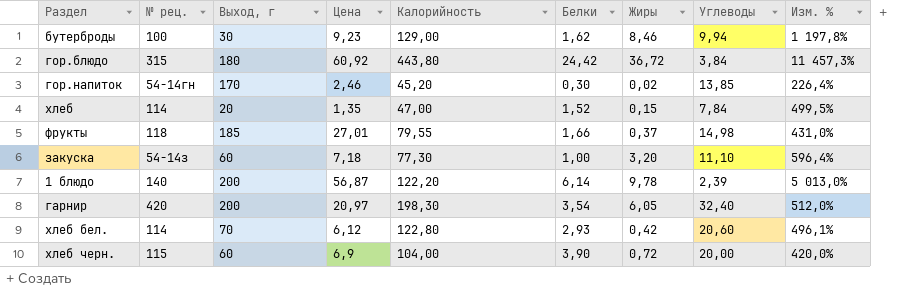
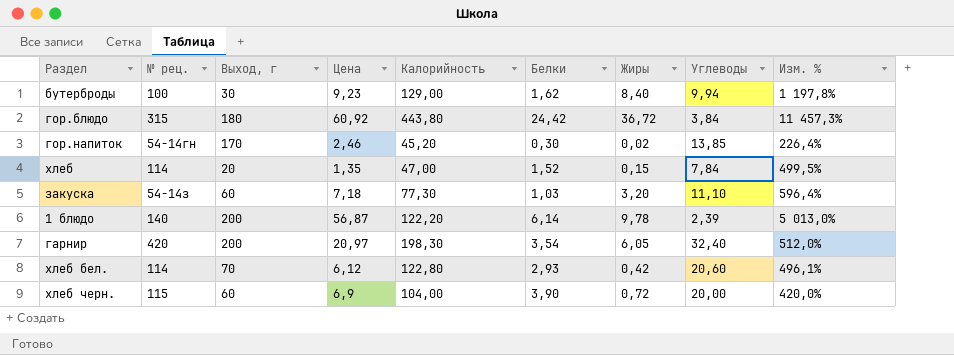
row фрукты: 118 | 185 | 27,01 | 79,55 | 1,66 | 0,37 | 14,98 | 431,0% -> none
бутерброды | Жиры: 8,46 -> 8,40
закуска | Белки: 1,00 -> 1,03

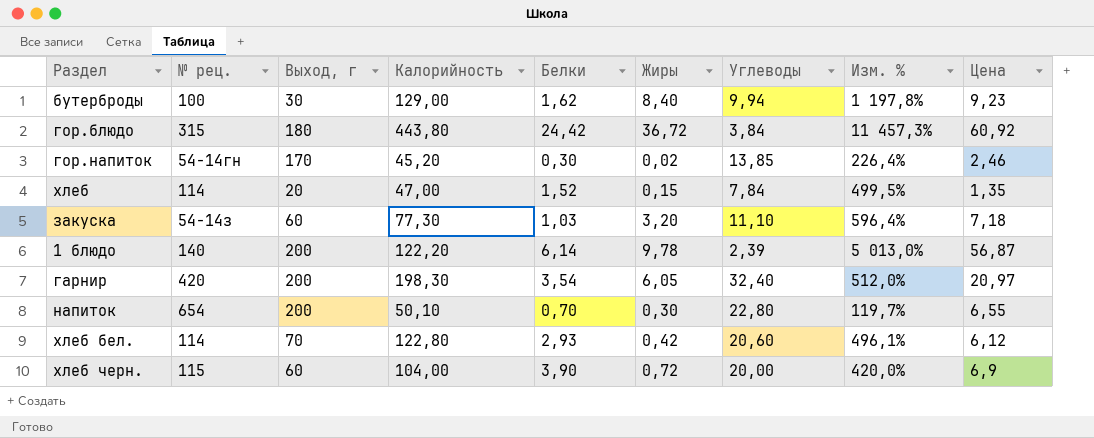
column Цена | position: 4 -> 9
row напиток: none -> 654 | 200 | 50,10 | 0,70 | 0,30 | 22,80 | 119,7% | 6,55

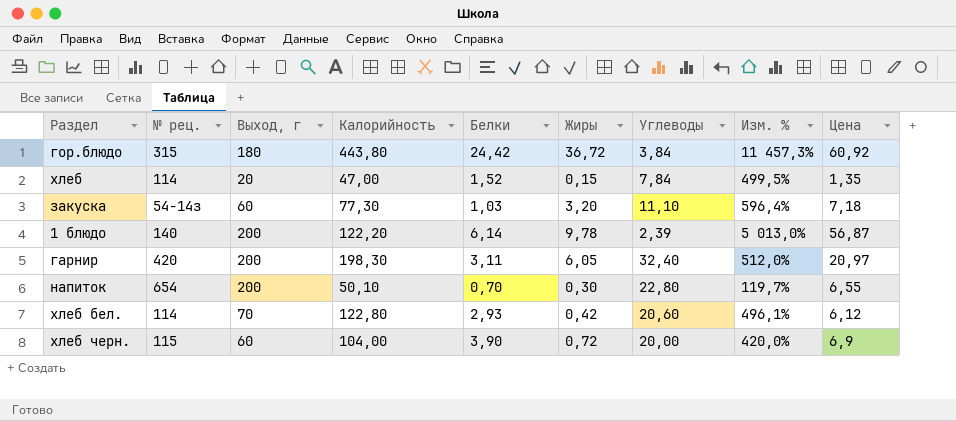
row бутерброды: 100 | 30 | 129,00 | 1,62 | 8,40 | 9,94 | 1 197,8% | 9,23 -> none
row гор.напиток: 54-14гн | 170 | 45,20 | 0,30 | 0,02 | 13,85 | 226,4% | 2,46 -> none
гарнир | Белки: 3,54 -> 3,11

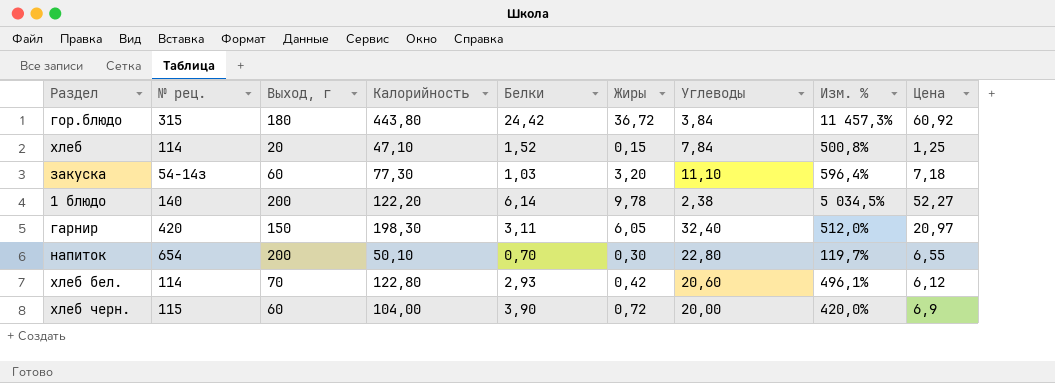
хлеб | Калорийность: 47,00 -> 47,10
хлеб | Изм. %: 499,5% -> 500,8%
хлеб | Цена: 1,35 -> 1,25
1 блюдо | Углеводы: 2,39 -> 2,38
1 блюдо | Изм. %: 5 013,0% -> 5 034,5%
1 блюдо | Цена: 56,87 -> 52,27
гарнир | Выход, г: 200 -> 150

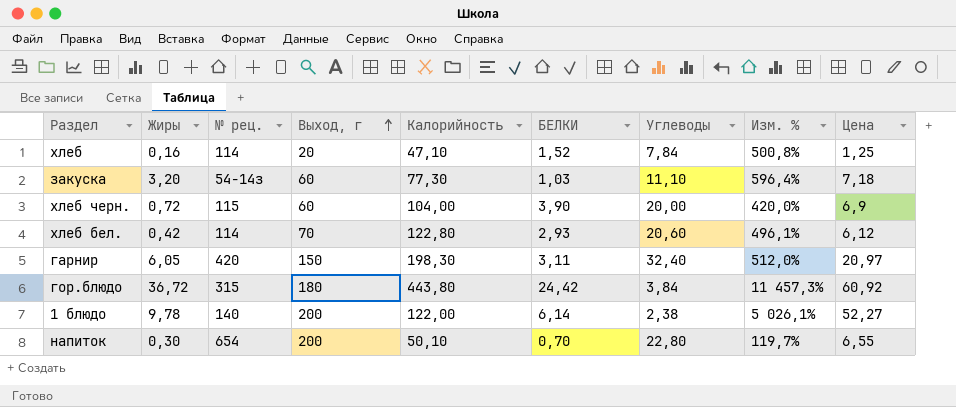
row order: none -> Выход, г ascending
column Жиры | position: 6 -> 2
column name: Белки -> БЕЛКИ
хлеб | Жиры: 0,15 -> 0,16
1 блюдо | Калорийность: 122,20 -> 122,00
1 блюдо | Изм. %: 5 034,5% -> 5 026,1%

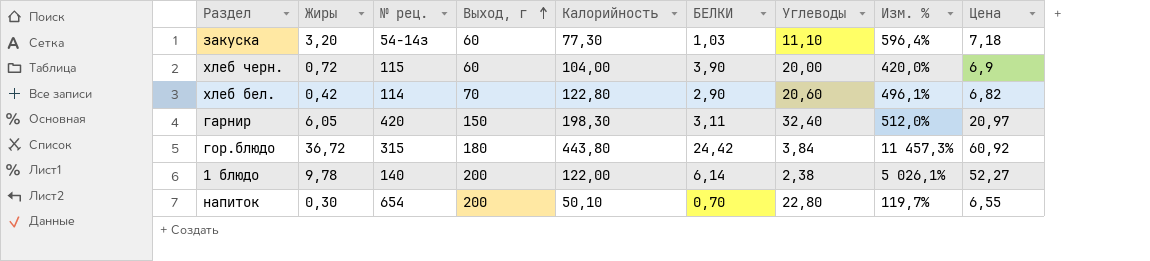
row хлеб: 0,16 | 114 | 20 | 47,10 | 1,52 | 7,84 | 500,8% | 1,25 -> none
хлеб бел. | БЕЛКИ: 2,93 -> 2,90
хлеб бел. | Цена: 6,12 -> 6,82

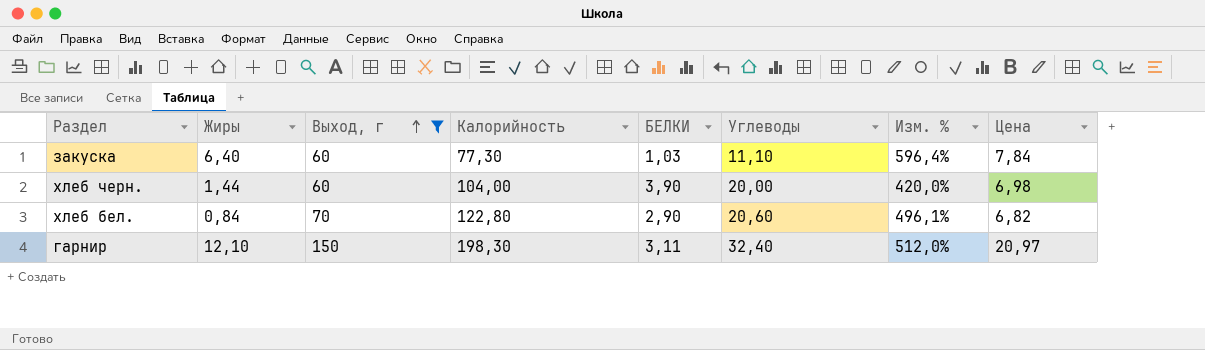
filter: none -> Выход, г <= 150
column № рец. | position: 3 -> none
закуска | Жиры: 3,20 -> 6,40
закуска | Цена: 7,18 -> 7,84
хлеб черн. | Жиры: 0,72 -> 1,44
хлеб черн. | Цена: 6,9 -> 6,98
хлеб бел. | Жиры: 0,42 -> 0,84
гарнир | Жиры: 6,05 -> 12,10

